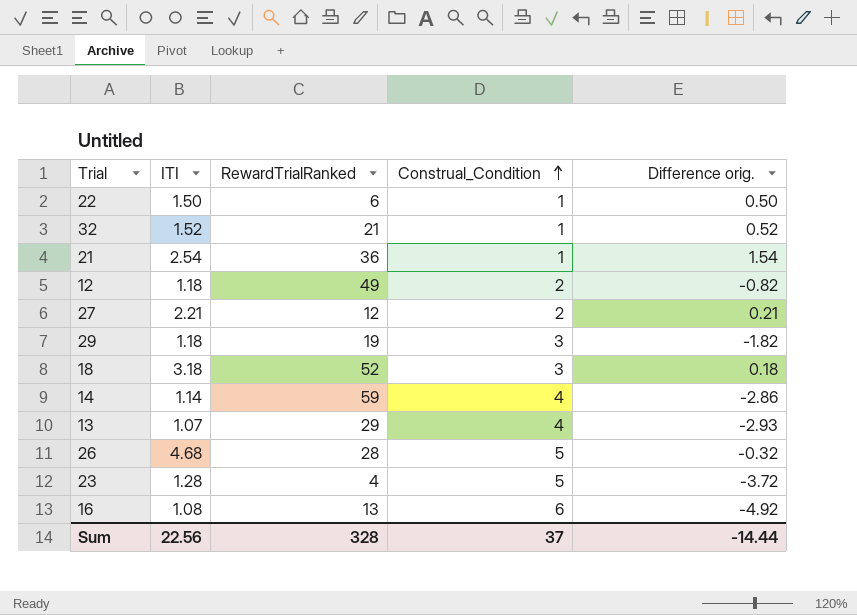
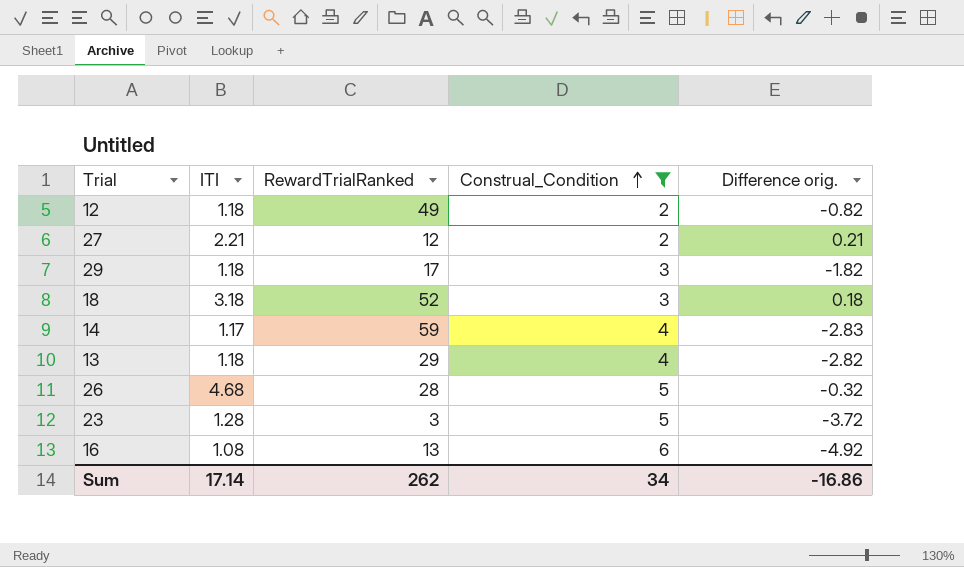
filter: none -> Construal_Condition != 1
29 | RewardTrialRanked: 19 -> 17
14 | ITI: 1.14 -> 1.17
14 | Difference orig.: -2.86 -> -2.83
13 | ITI: 1.07 -> 1.18
13 | Difference orig.: -2.93 -> -2.82
23 | RewardTrialRanked: 4 -> 3
Sum | ITI: 22.56 -> 17.14
Sum | RewardTrialRanked: 328 -> 262
Sum | Construal_Condition: 37 -> 34
Sum | Difference orig.: -14.44 -> -16.86

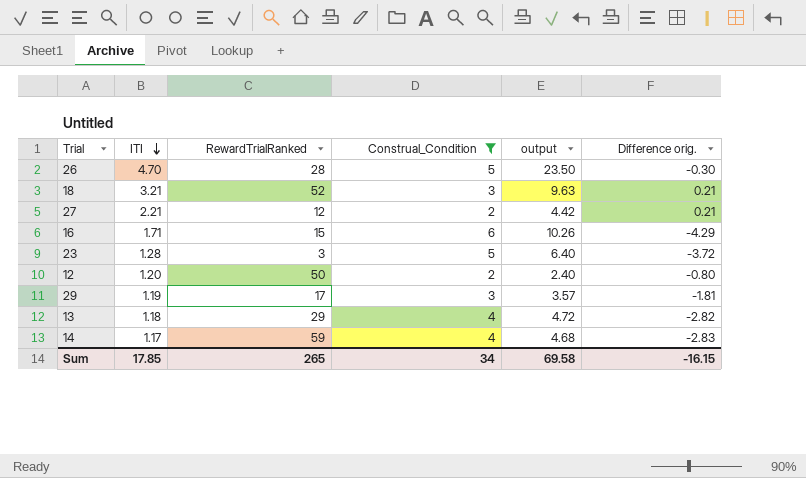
row order: Construal_Condition ascending -> ITI descending
column output | formula: none -> [ITI] * [Construal_Condition]
26 | ITI: 4.68 -> 4.70
26 | Difference orig.: -0.32 -> -0.30
18 | ITI: 3.18 -> 3.21
18 | Difference orig.: 0.18 -> 0.21
16 | ITI: 1.08 -> 1.71
16 | RewardTrialRanked: 13 -> 15
16 | Difference orig.: -4.92 -> -4.29
12 | ITI: 1.18 -> 1.20
12 | RewardTrialRanked: 49 -> 50
12 | Difference orig.: -0.82 -> -0.80
29 | ITI: 1.18 -> 1.19
29 | Difference orig.: -1.82 -> -1.81
Sum | ITI: 17.14 -> 17.85
Sum | RewardTrialRanked: 262 -> 265
Sum | Difference orig.: -16.86 -> -16.15

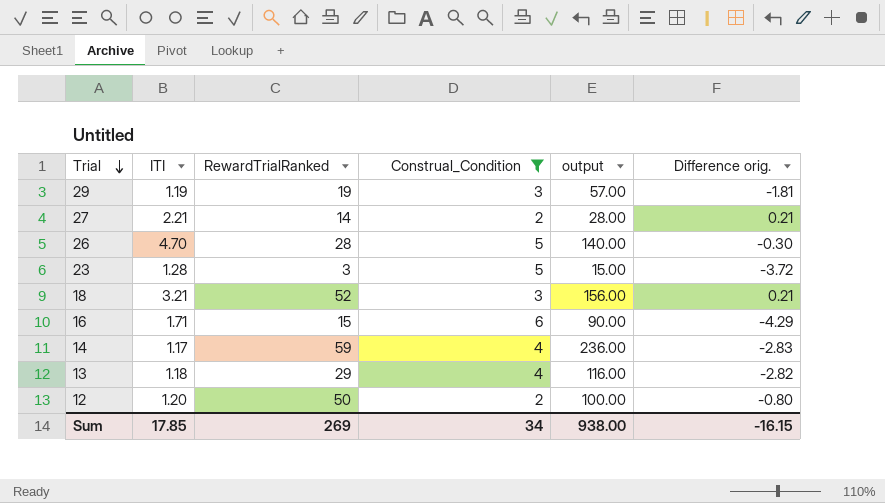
row order: ITI descending -> Trial descending
column output | formula: [ITI] * [Construal_Condition] -> [RewardTrialRanked] * [Construal_Condition]
29 | RewardTrialRanked: 17 -> 19
27 | RewardTrialRanked: 12 -> 14
Sum | RewardTrialRanked: 265 -> 269
Sum | output: 69.58 -> 938.00

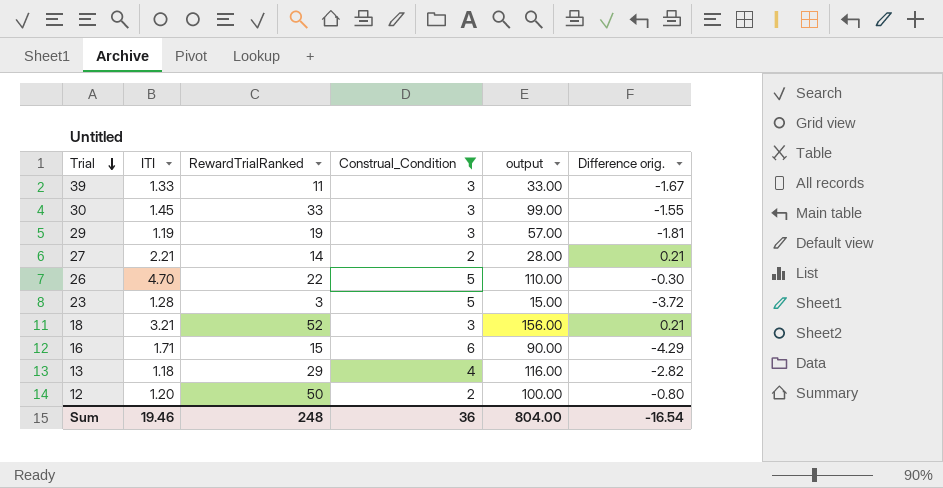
row 14: 1.17 | 59 | 4 | 236.00 | -2.83 -> none
row 39: none -> 1.33 | 11 | 3 | 33.00 | -1.67
row 30: none -> 1.45 | 33 | 3 | 99.00 | -1.55
26 | RewardTrialRanked: 28 -> 22
26 | output: 140.00 -> 110.00
Sum | ITI: 17.85 -> 19.46
Sum | RewardTrialRanked: 269 -> 248
Sum | Construal_Condition: 34 -> 36
Sum | output: 938.00 -> 804.00
Sum | Difference orig.: -16.15 -> -16.54

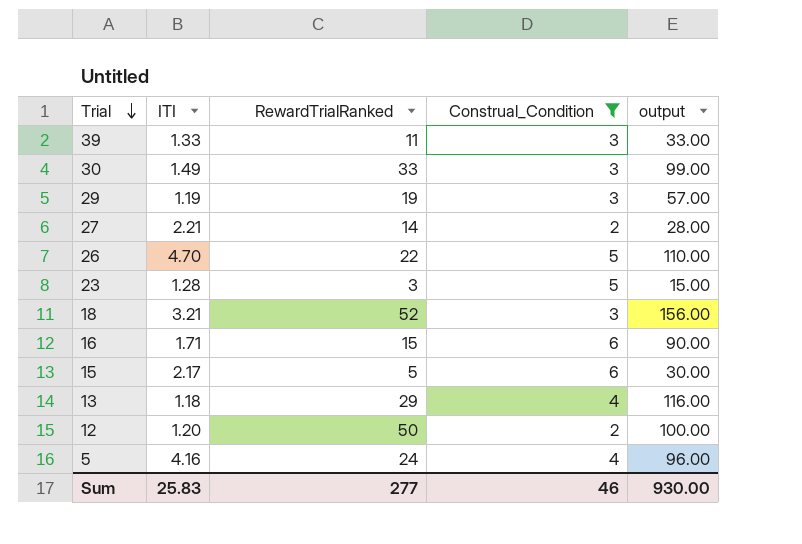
column Difference orig. | formula: [ITI] - [Construal_Condition] -> none
30 | ITI: 1.45 -> 1.49
row 15: none -> 2.17 | 5 | 6 | 30.00
row 5: none -> 4.16 | 24 | 4 | 96.00
Sum | ITI: 19.46 -> 25.83
Sum | RewardTrialRanked: 248 -> 277
Sum | Construal_Condition: 36 -> 46
Sum | output: 804.00 -> 930.00

